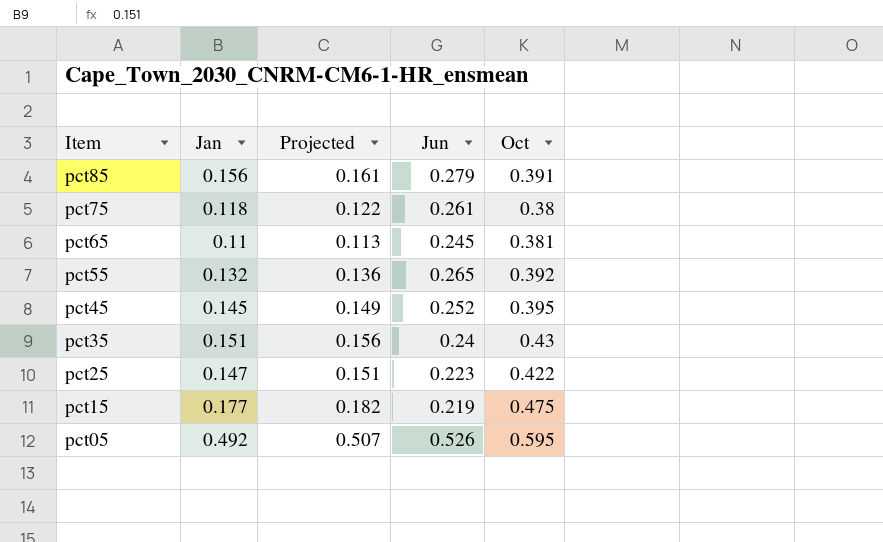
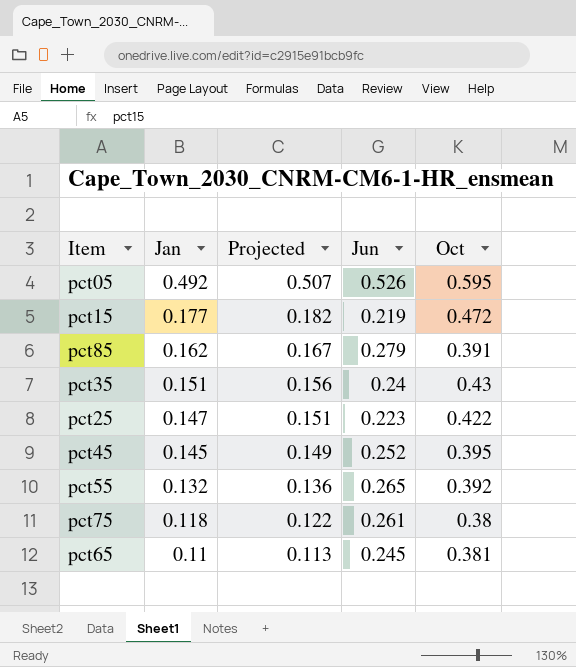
row order: Item descending -> Jan descending
pct15 | Oct: 0.475 -> 0.472
pct85 | Jan: 0.156 -> 0.162
pct85 | Projected: 0.161 -> 0.167

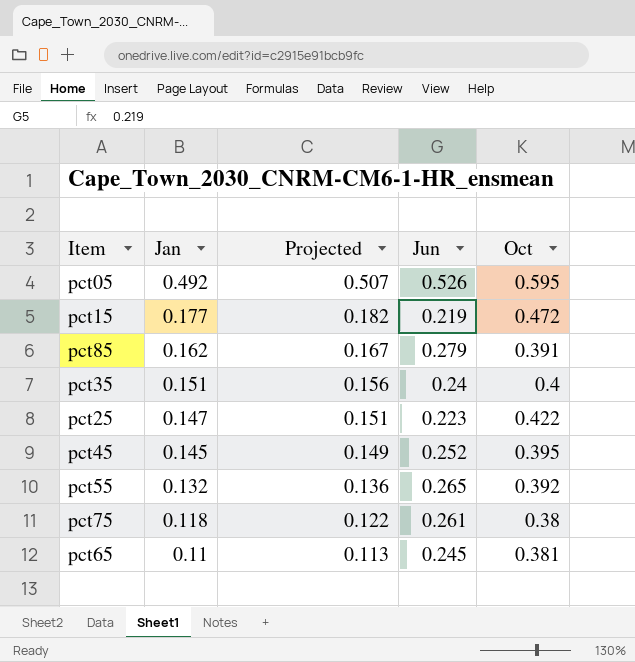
pct35 | Oct: 0.43 -> 0.4

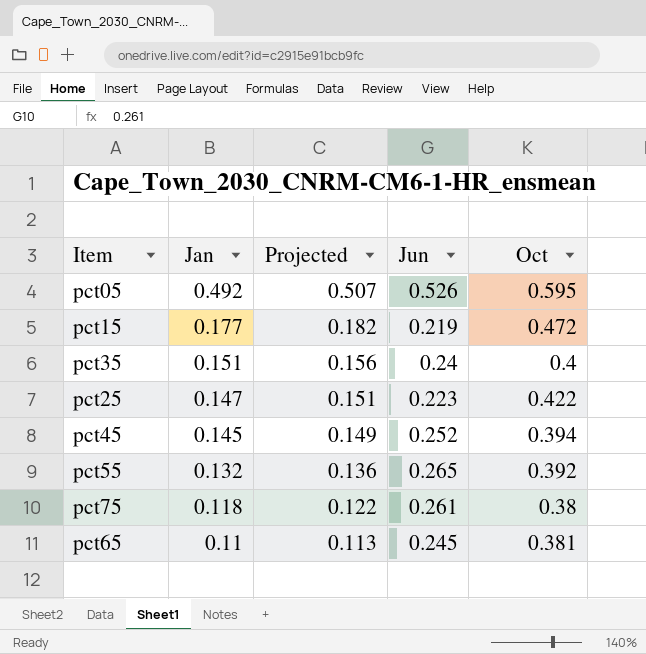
row pct85: 0.162 | 0.167 | 0.279 | 0.391 -> none
pct45 | Oct: 0.395 -> 0.394

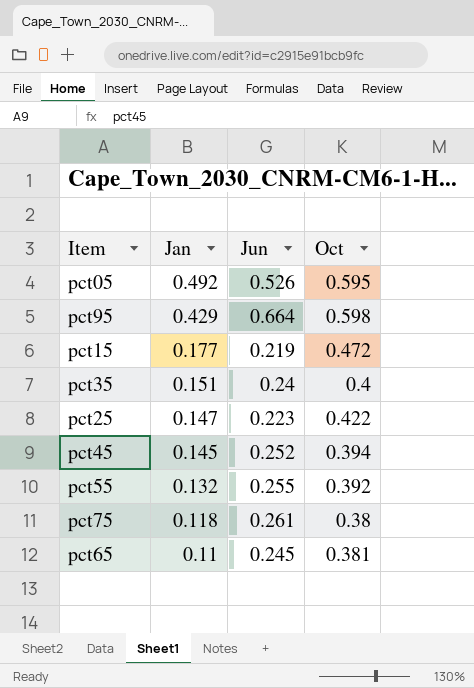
column Projected | formula: [Jan] * 1.03 -> none
row pct95: none -> 0.429 | 0.664 | 0.598
pct55 | Jun: 0.265 -> 0.255

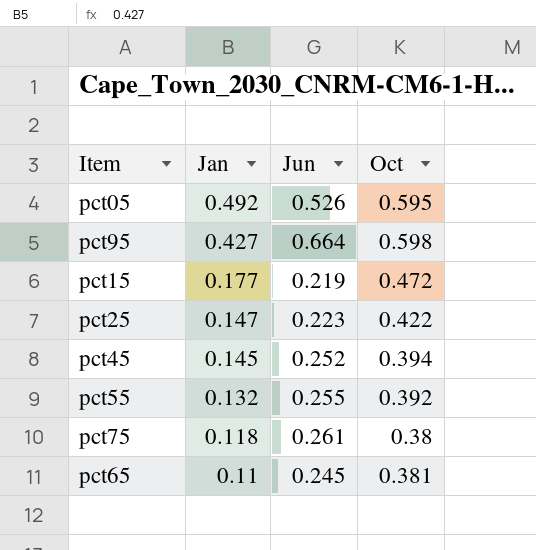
row pct35: 0.151 | 0.24 | 0.4 -> none
pct95 | Jan: 0.429 -> 0.427

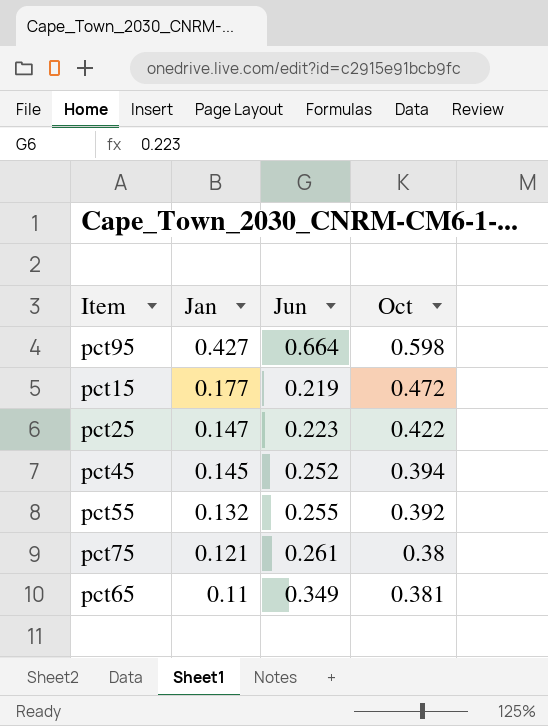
row pct05: 0.492 | 0.526 | 0.595 -> none
pct75 | Jan: 0.118 -> 0.121
pct65 | Jun: 0.245 -> 0.349

